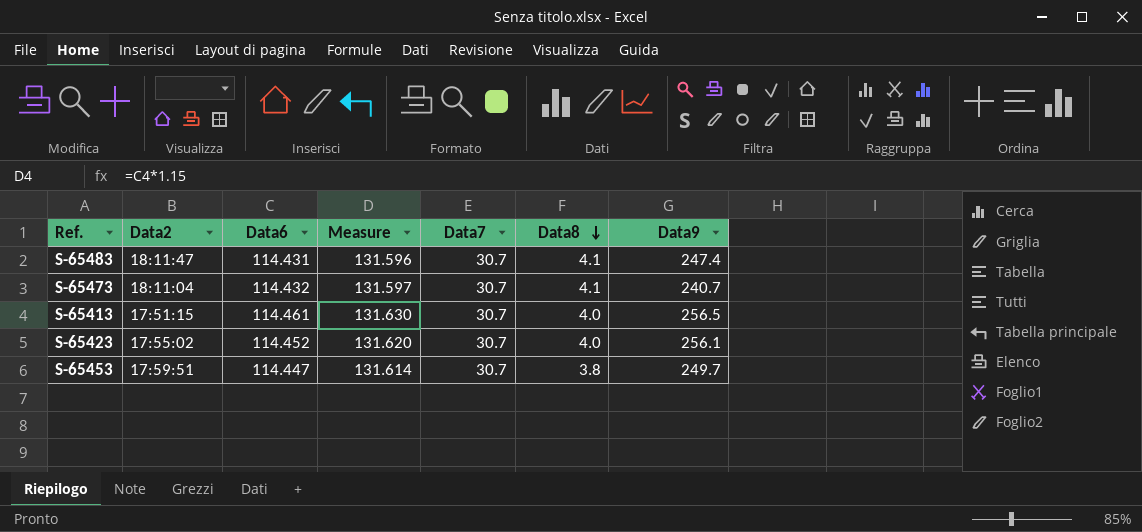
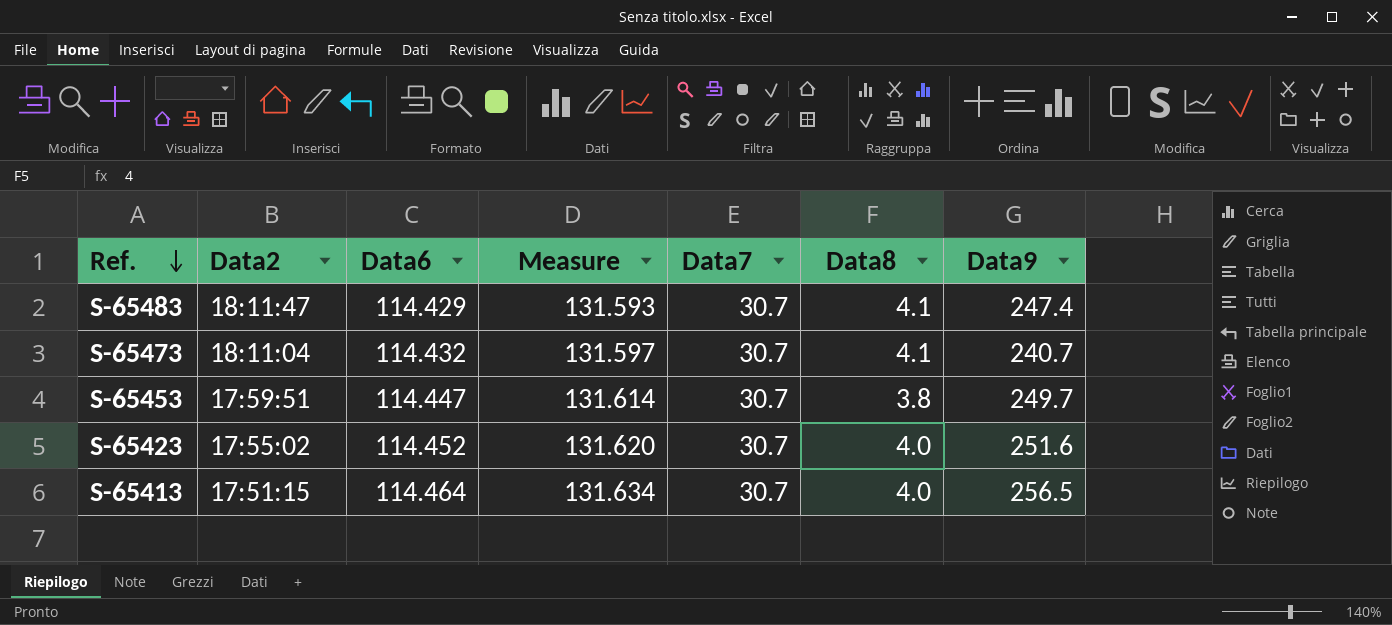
row order: Data8 descending -> Ref. descending
S-65483 | Data6: 114.431 -> 114.429
S-65483 | Measure: 131.596 -> 131.593
S-65423 | Data9: 256.1 -> 251.6
S-65413 | Data6: 114.461 -> 114.464
S-65413 | Measure: 131.630 -> 131.634

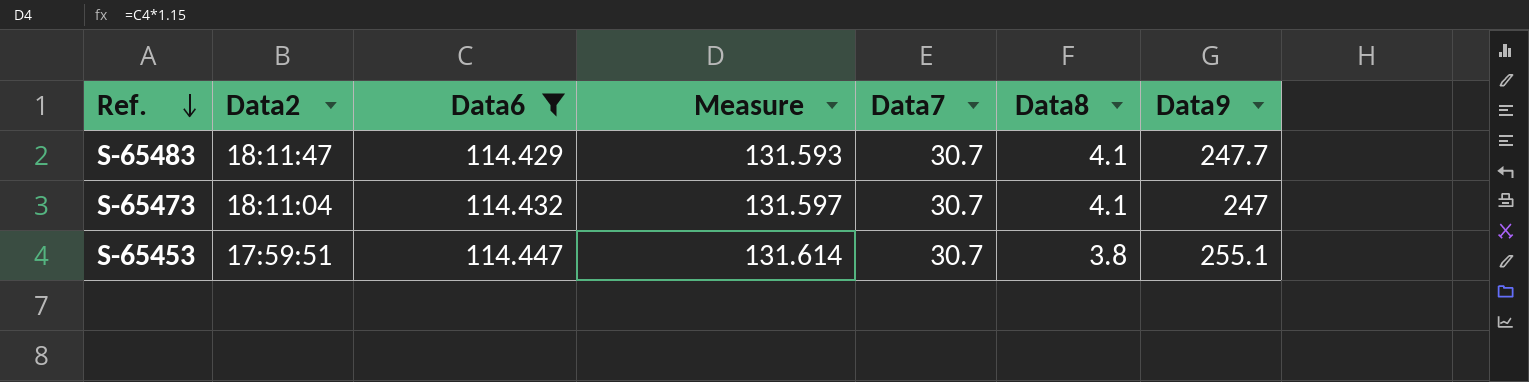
filter: none -> Data6 <= 114.447
S-65483 | Data9: 247.4 -> 247.7
S-65473 | Data9: 240.7 -> 247
S-65453 | Data9: 249.7 -> 255.1

